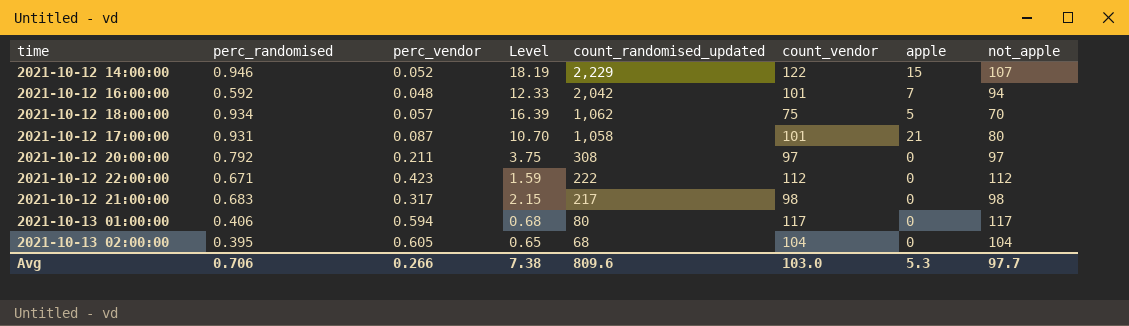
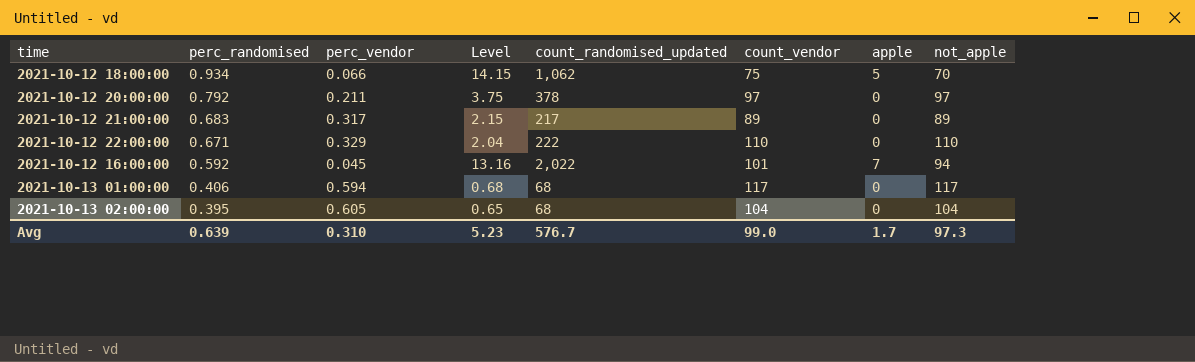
row order: count_randomised_updated descending -> perc_randomised descending
row 2021-10-12 14:00:00: 0.946 | 0.052 | 18.19 | 2,229 | 122 | 15 | 107 -> none
row 2021-10-12 17:00:00: 0.931 | 0.087 | 10.70 | 1,058 | 101 | 21 | 80 -> none
2021-10-12 18:00:00 | perc_vendor: 0.057 -> 0.066
2021-10-12 18:00:00 | Level: 16.39 -> 14.15
2021-10-12 20:00:00 | count_randomised_updated: 308 -> 378
2021-10-12 21:00:00 | count_vendor: 98 -> 89
2021-10-12 21:00:00 | not_apple: 98 -> 89
2021-10-12 22:00:00 | perc_vendor: 0.423 -> 0.329
2021-10-12 22:00:00 | Level: 1.59 -> 2.04
2021-10-12 22:00:00 | count_vendor: 112 -> 110
2021-10-12 22:00:00 | not_apple: 112 -> 110
2021-10-12 16:00:00 | perc_vendor: 0.048 -> 0.045
2021-10-12 16:00:00 | Level: 12.33 -> 13.16
2021-10-12 16:00:00 | count_randomised_updated: 2,042 -> 2,022
2021-10-13 01:00:00 | count_randomised_updated: 80 -> 68
Avg | perc_randomised: 0.706 -> 0.639
Avg | perc_vendor: 0.266 -> 0.310
Avg | Level: 7.38 -> 5.23
Avg | count_randomised_updated: 809.6 -> 576.7
Avg | count_vendor: 103.0 -> 99.0
Avg | apple: 5.3 -> 1.7
Avg | not_apple: 97.7 -> 97.3

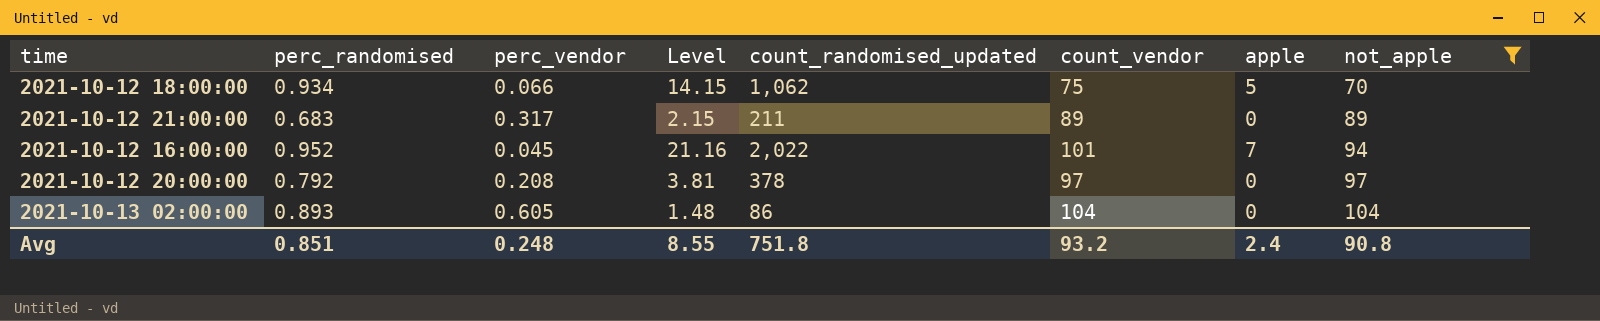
filter: none -> not_apple <= 104
row order: perc_randomised descending -> not_apple ascending
2021-10-12 21:00:00 | count_randomised_updated: 217 -> 211
2021-10-12 16:00:00 | perc_randomised: 0.592 -> 0.952
2021-10-12 16:00:00 | Level: 13.16 -> 21.16
2021-10-12 20:00:00 | perc_vendor: 0.211 -> 0.208
2021-10-12 20:00:00 | Level: 3.75 -> 3.81
2021-10-13 02:00:00 | perc_randomised: 0.395 -> 0.893
2021-10-13 02:00:00 | Level: 0.65 -> 1.48
2021-10-13 02:00:00 | count_randomised_updated: 68 -> 86
Avg | perc_randomised: 0.639 -> 0.851
Avg | perc_vendor: 0.310 -> 0.248
Avg | Level: 5.23 -> 8.55
Avg | count_randomised_updated: 576.7 -> 751.8
Avg | count_vendor: 99.0 -> 93.2
Avg | apple: 1.7 -> 2.4
Avg | not_apple: 97.3 -> 90.8

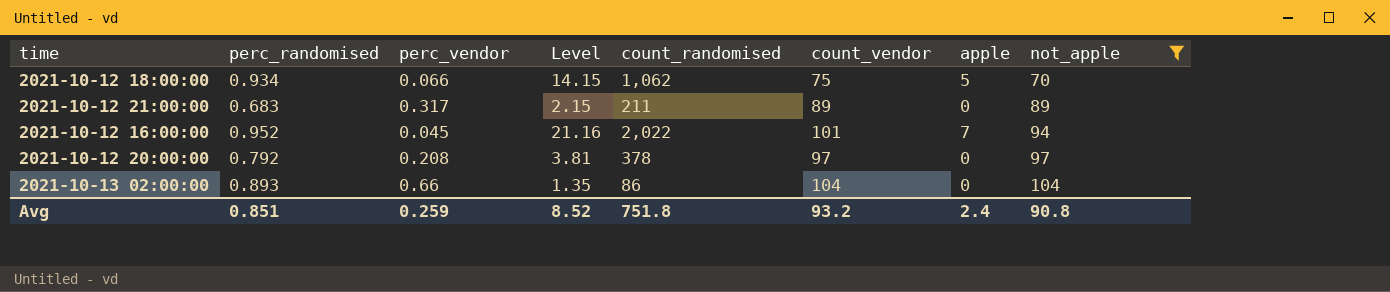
column name: count_randomised_updated -> count_randomised
2021-10-13 02:00:00 | perc_vendor: 0.605 -> 0.66
2021-10-13 02:00:00 | Level: 1.48 -> 1.35
Avg | perc_vendor: 0.248 -> 0.259
Avg | Level: 8.55 -> 8.52

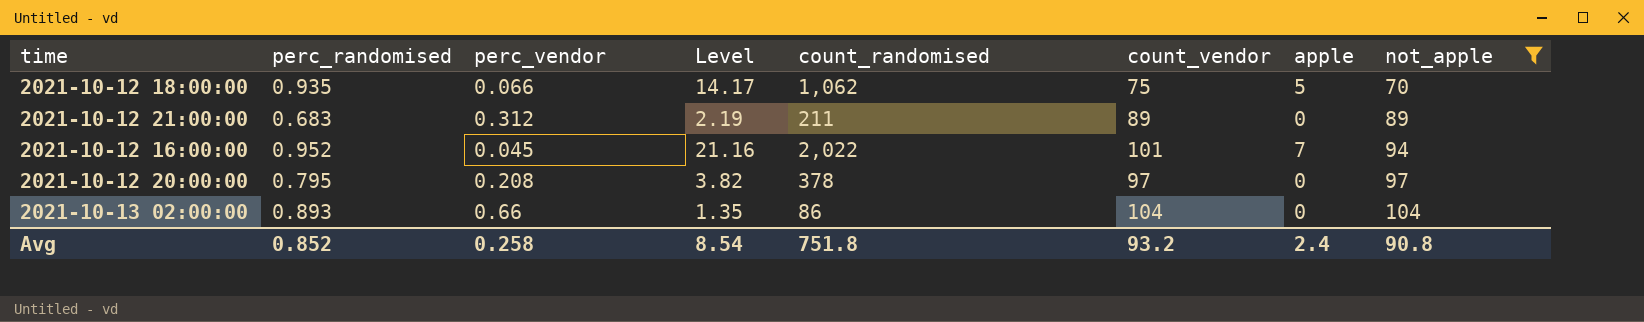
2021-10-12 18:00:00 | perc_randomised: 0.934 -> 0.935
2021-10-12 18:00:00 | Level: 14.15 -> 14.17
2021-10-12 21:00:00 | perc_vendor: 0.317 -> 0.312
2021-10-12 21:00:00 | Level: 2.15 -> 2.19
2021-10-12 20:00:00 | perc_randomised: 0.792 -> 0.795
2021-10-12 20:00:00 | Level: 3.81 -> 3.82
Avg | perc_randomised: 0.851 -> 0.852
Avg | perc_vendor: 0.259 -> 0.258
Avg | Level: 8.52 -> 8.54

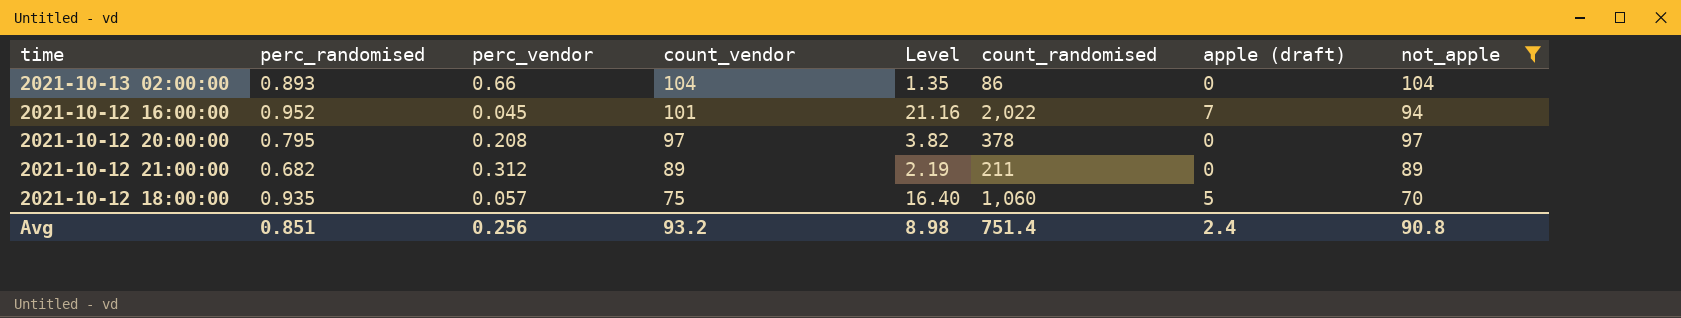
row order: not_apple ascending -> count_vendor descending
column count_vendor | position: 6 -> 4
column name: apple -> apple (draft)
2021-10-12 21:00:00 | perc_randomised: 0.683 -> 0.682
2021-10-12 18:00:00 | perc_vendor: 0.066 -> 0.057
2021-10-12 18:00:00 | Level: 14.17 -> 16.40
2021-10-12 18:00:00 | count_randomised: 1,062 -> 1,060
Avg | perc_randomised: 0.852 -> 0.851
Avg | perc_vendor: 0.258 -> 0.256
Avg | Level: 8.54 -> 8.98
Avg | count_randomised: 751.8 -> 751.4

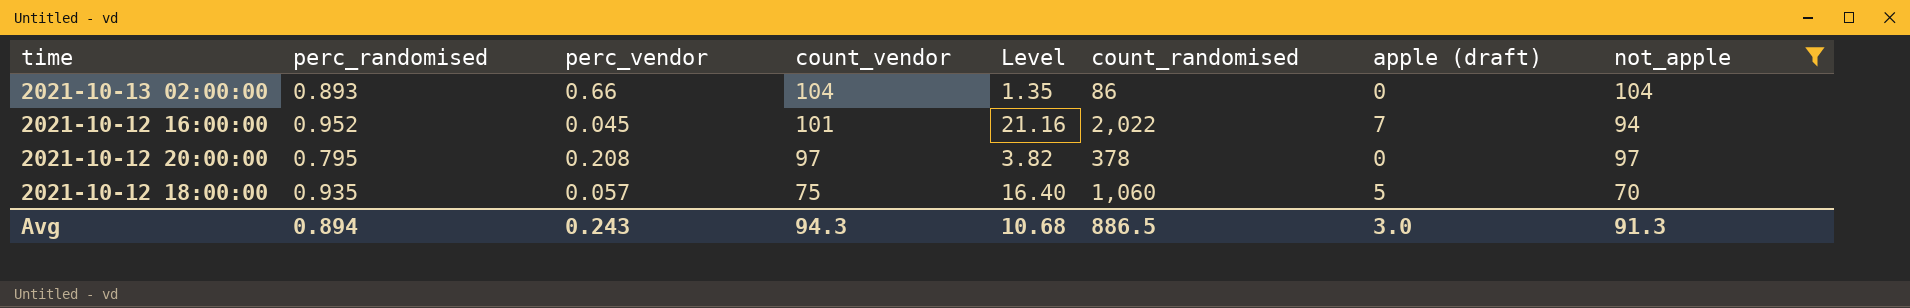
row 2021-10-12 21:00:00: 0.682 | 0.312 | 89 | 2.19 | 211 | 0 | 89 -> none
Avg | perc_randomised: 0.851 -> 0.894
Avg | perc_vendor: 0.256 -> 0.243
Avg | count_vendor: 93.2 -> 94.3
Avg | Level: 8.98 -> 10.68
Avg | count_randomised: 751.4 -> 886.5
Avg | apple (draft): 2.4 -> 3.0
Avg | not_apple: 90.8 -> 91.3

